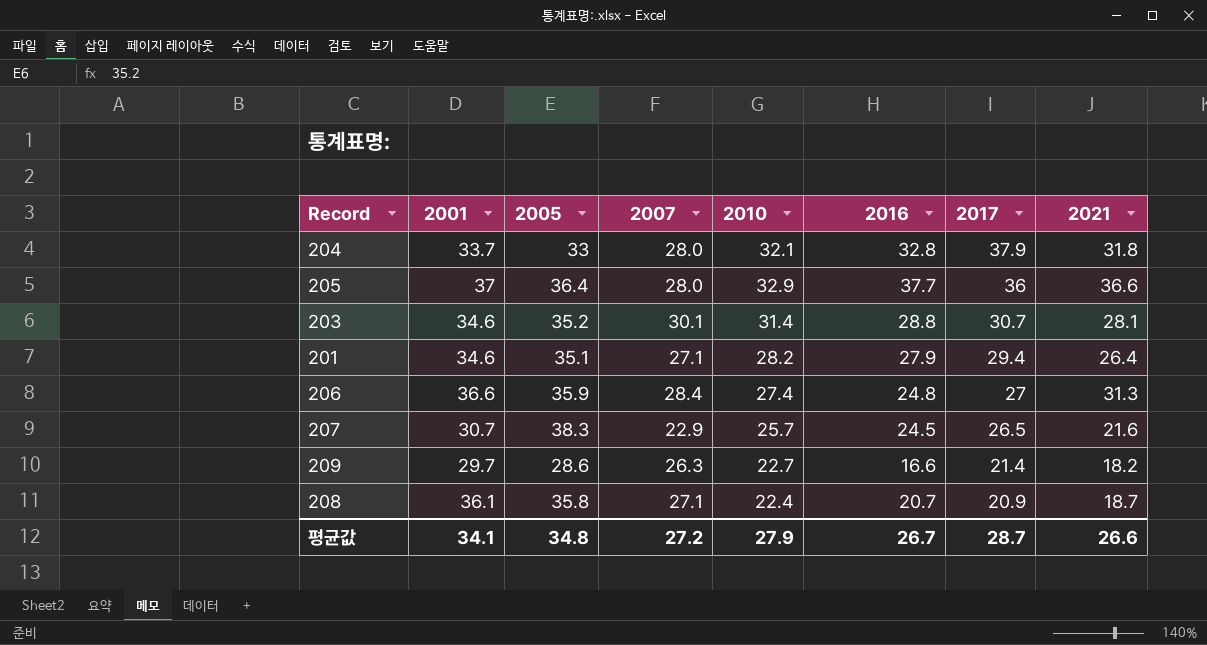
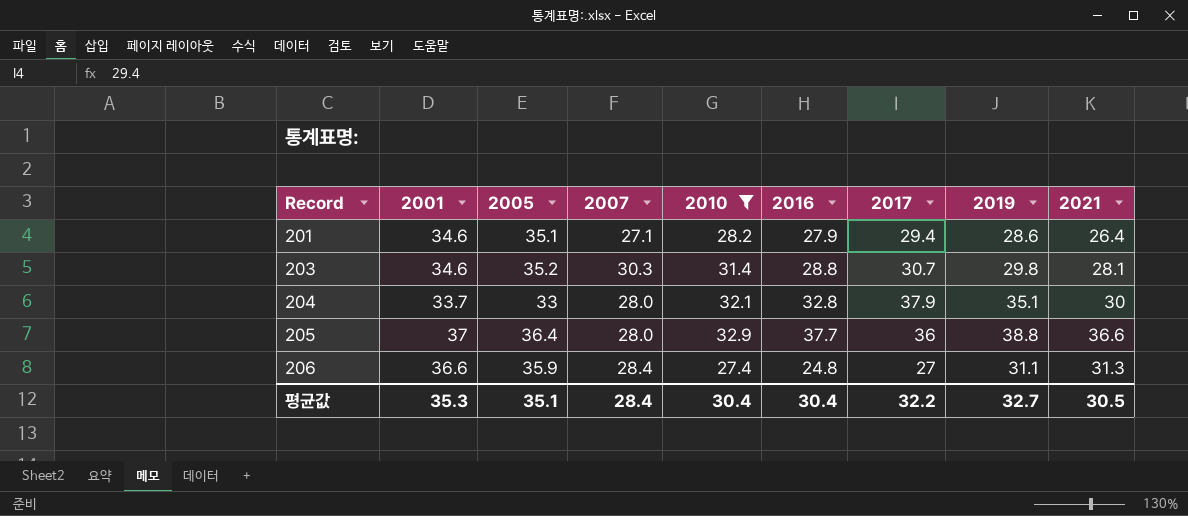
filter: none -> 2010 >= 27.4
row order: 2017 descending -> Record ascending
column 2019 | position: none -> 8
203 | 2007: 30.1 -> 30.3
204 | 2021: 31.8 -> 30
평균값 | 2001: 34.1 -> 35.3
평균값 | 2005: 34.8 -> 35.1
평균값 | 2007: 27.2 -> 28.4
평균값 | 2010: 27.9 -> 30.4
평균값 | 2016: 26.7 -> 30.4
평균값 | 2017: 28.7 -> 32.2
평균값 | 2021: 26.6 -> 30.5

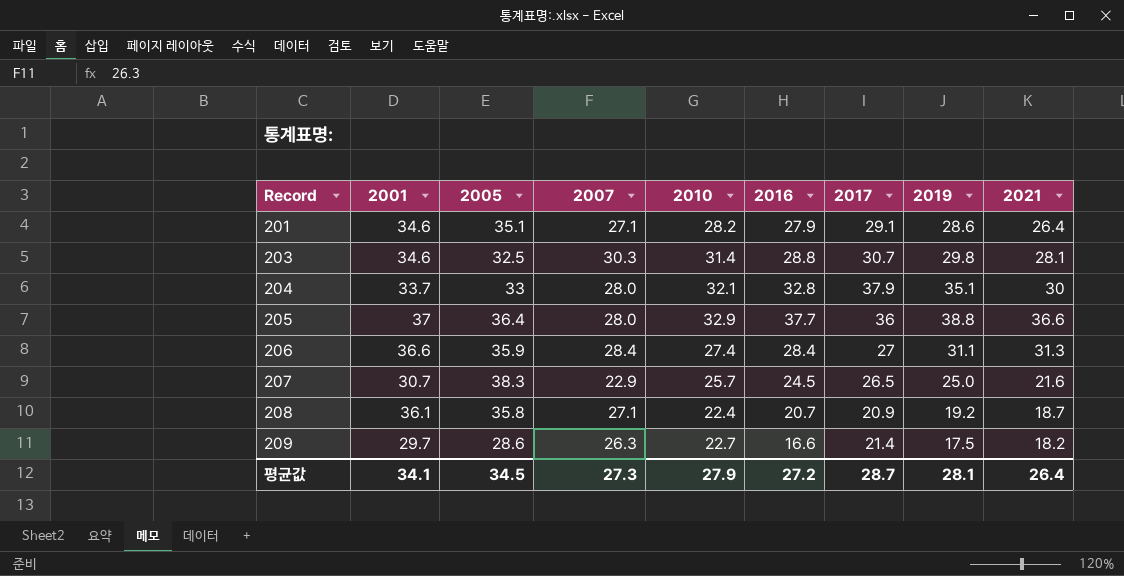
filter: 2010 >= 27.4 -> none
201 | 2017: 29.4 -> 29.1
203 | 2005: 35.2 -> 32.5
206 | 2016: 24.8 -> 28.4
평균값 | 2001: 35.3 -> 34.1
평균값 | 2005: 35.1 -> 34.5
평균값 | 2007: 28.4 -> 27.3
평균값 | 2010: 30.4 -> 27.9
평균값 | 2016: 30.4 -> 27.2
평균값 | 2017: 32.2 -> 28.7
평균값 | 2019: 32.7 -> 28.1
평균값 | 2021: 30.5 -> 26.4

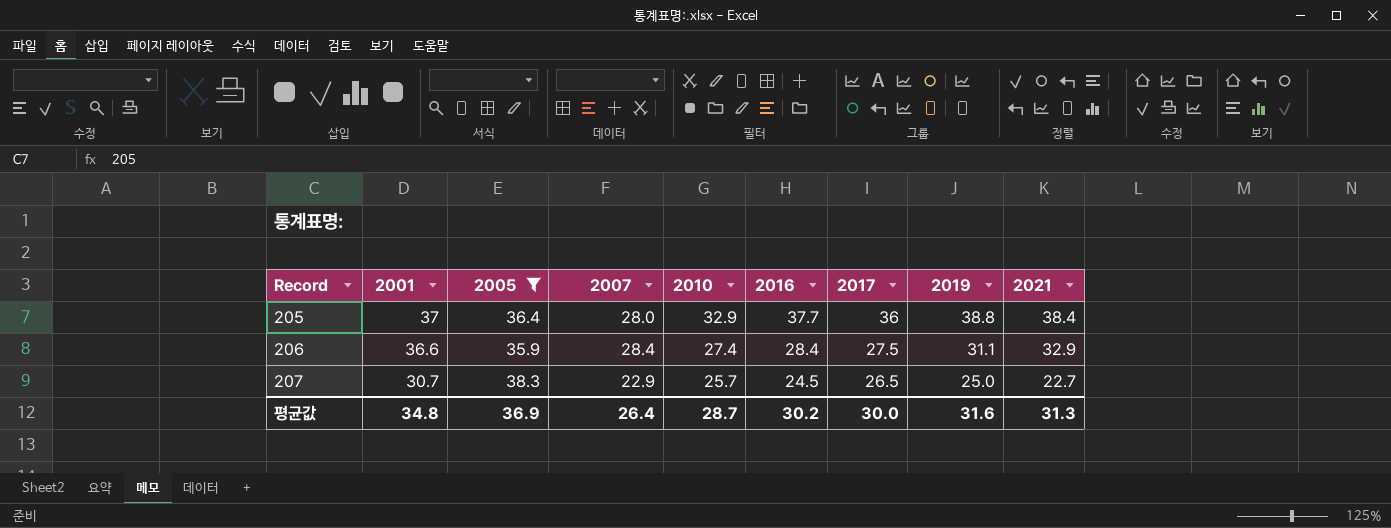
filter: none -> 2005 >= 35.9
205 | 2021: 36.6 -> 38.4
206 | 2017: 27 -> 27.5
206 | 2021: 31.3 -> 32.9
207 | 2021: 21.6 -> 22.7
평균값 | 2001: 34.1 -> 34.8
평균값 | 2005: 34.5 -> 36.9
평균값 | 2007: 27.3 -> 26.4
평균값 | 2010: 27.9 -> 28.7
평균값 | 2016: 27.2 -> 30.2
평균값 | 2017: 28.7 -> 30.0
평균값 | 2019: 28.1 -> 31.6
평균값 | 2021: 26.4 -> 31.3

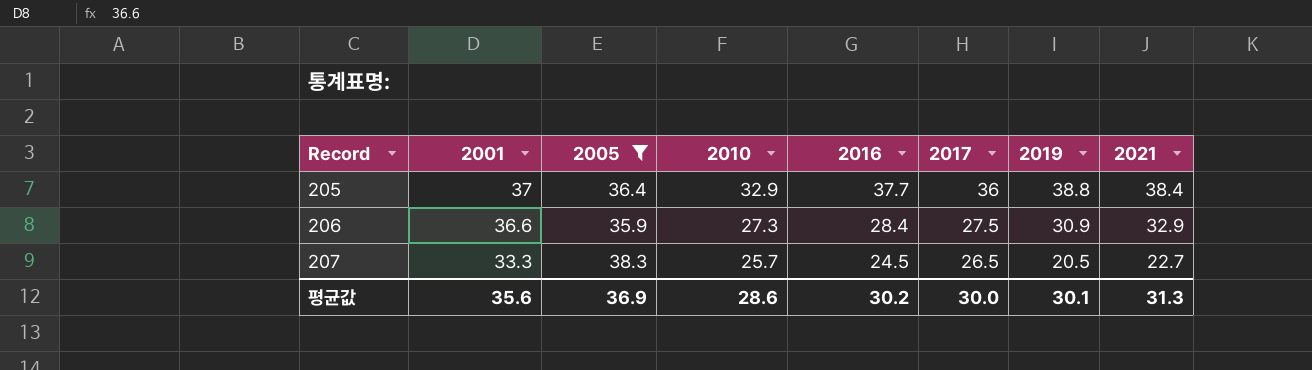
column 2007 | position: 4 -> none
206 | 2010: 27.4 -> 27.3
206 | 2019: 31.1 -> 30.9
207 | 2001: 30.7 -> 33.3
207 | 2019: 25.0 -> 20.5
평균값 | 2001: 34.8 -> 35.6
평균값 | 2010: 28.7 -> 28.6
평균값 | 2019: 31.6 -> 30.1

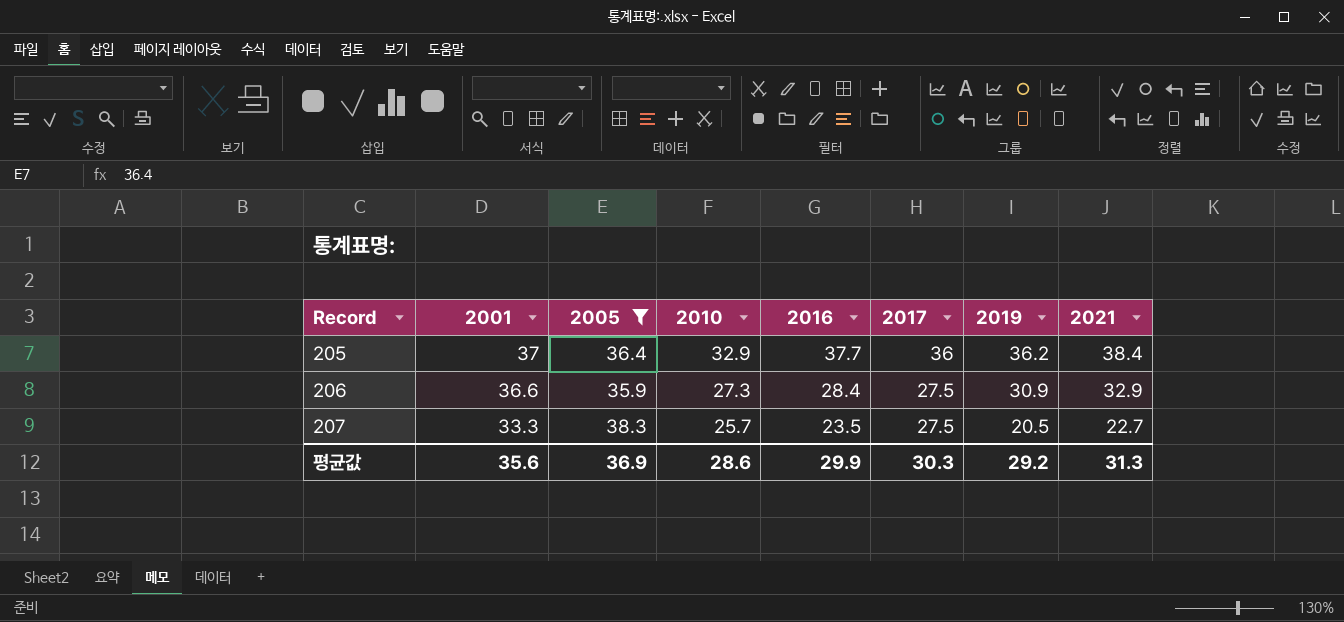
205 | 2019: 38.8 -> 36.2
207 | 2016: 24.5 -> 23.5
207 | 2017: 26.5 -> 27.5
평균값 | 2016: 30.2 -> 29.9
평균값 | 2017: 30.0 -> 30.3
평균값 | 2019: 30.1 -> 29.2

